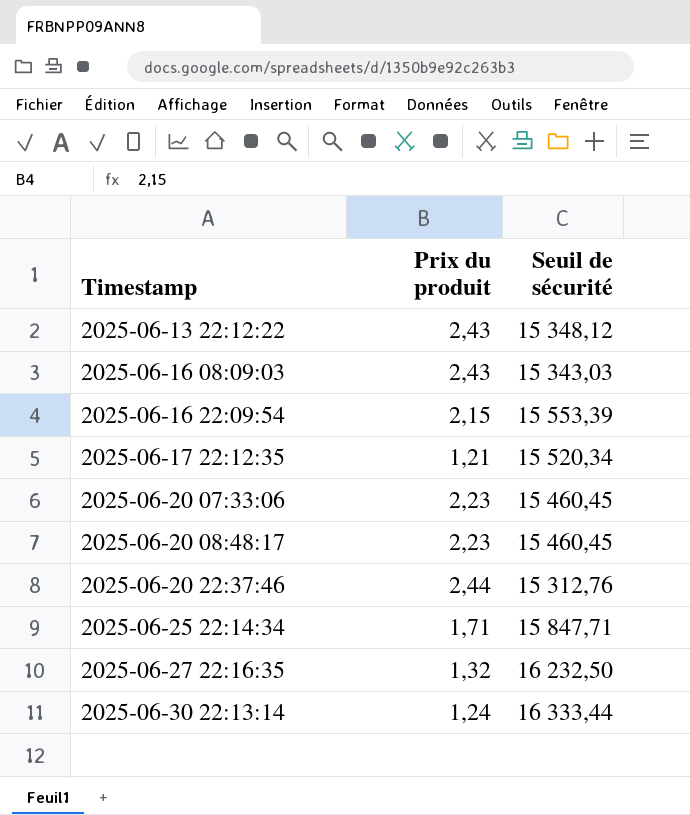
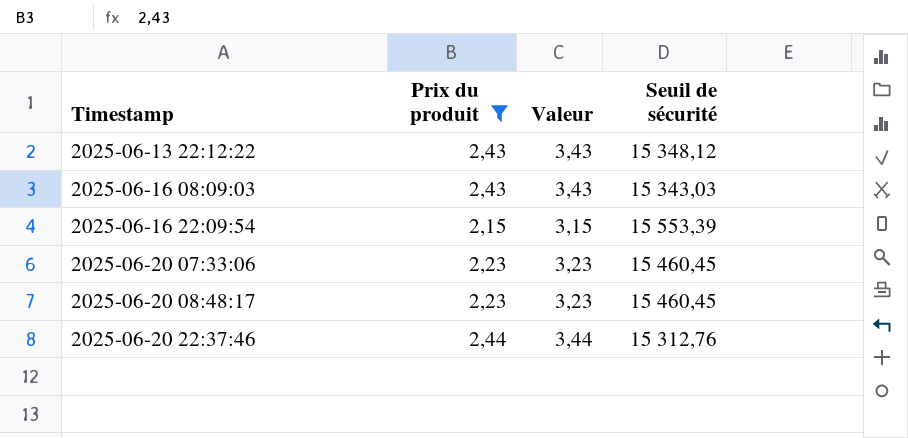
filter: none -> Prix du produit >= 2,15
column Valeur | formula: none -> [Prix du produit] + 1

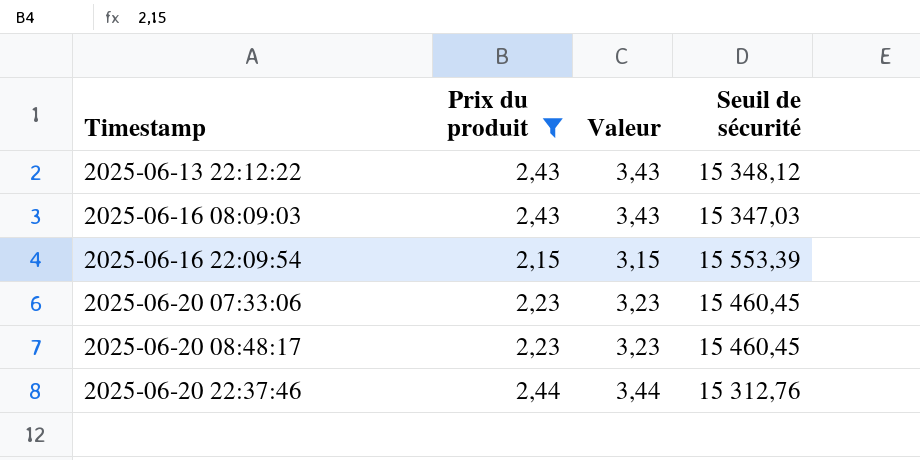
2025-06-16 08:09:03 | Seuil de sécurité: 15 343,03 -> 15 347,03

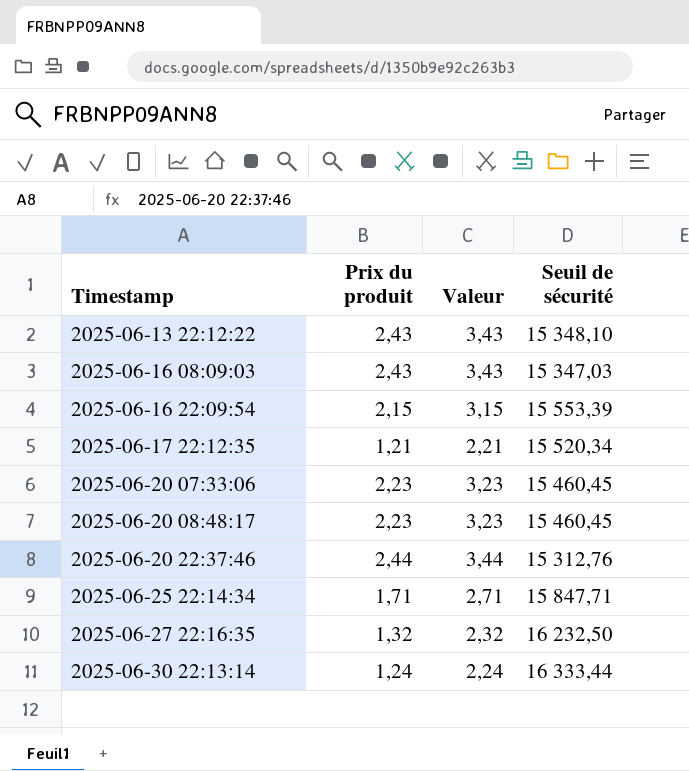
filter: Prix du produit >= 2,15 -> none
2025-06-13 22:12:22 | Seuil de sécurité: 15 348,12 -> 15 348,10

